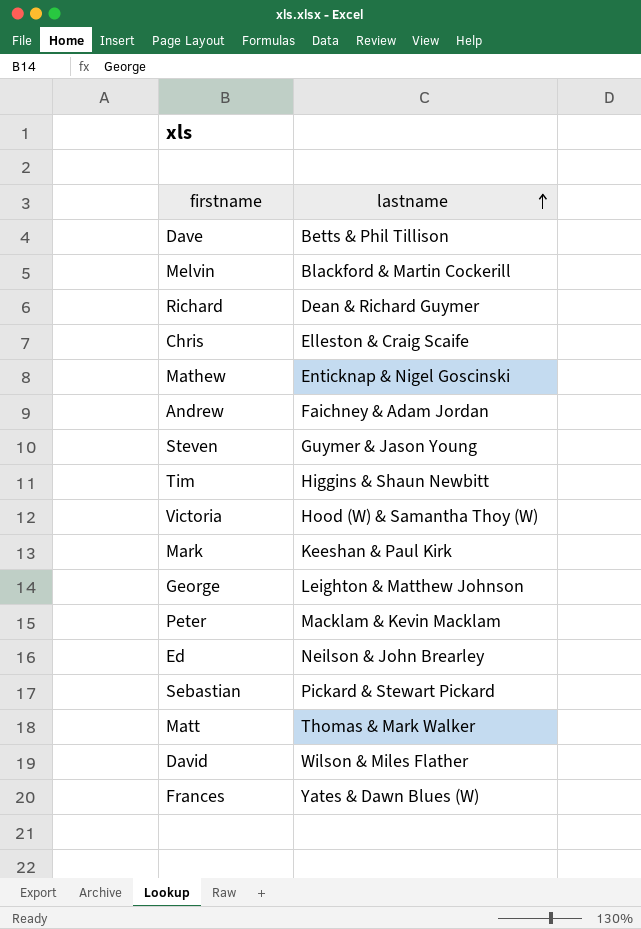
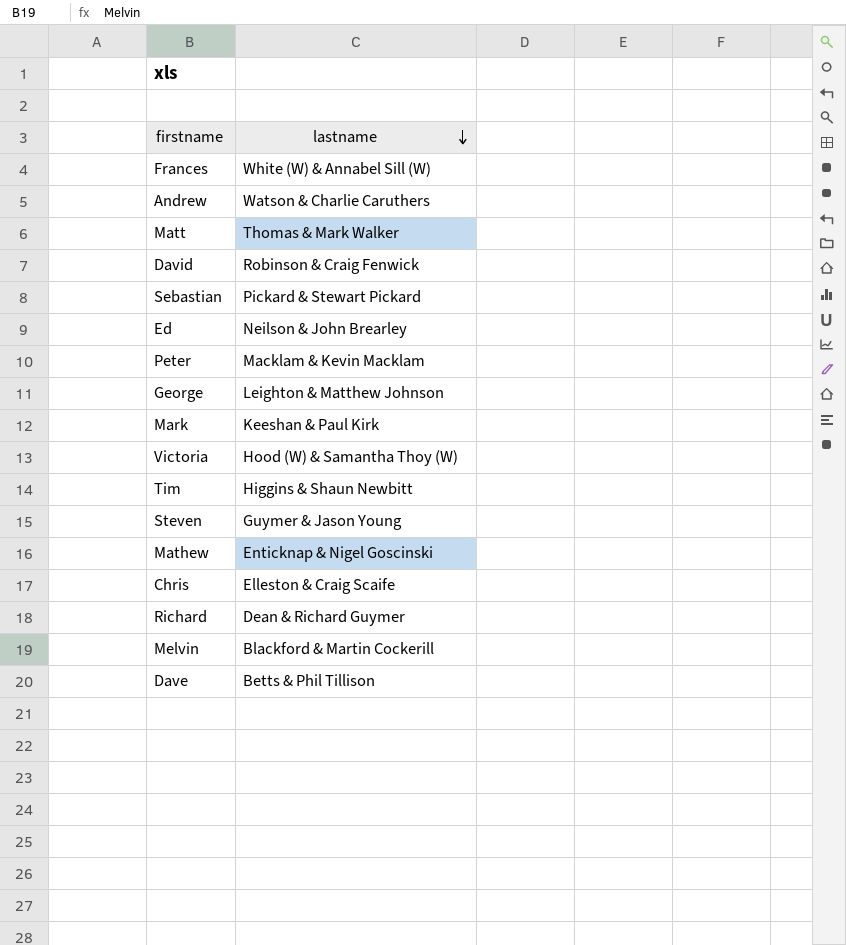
row order: lastname ascending -> lastname descending
Frances | lastname: Yates & Dawn Blues (W) -> White (W) & Annabel Sill (W)
Andrew | lastname: Faichney & Adam Jordan -> Watson & Charlie Caruthers
David | lastname: Wilson & Miles Flather -> Robinson & Craig Fenwick

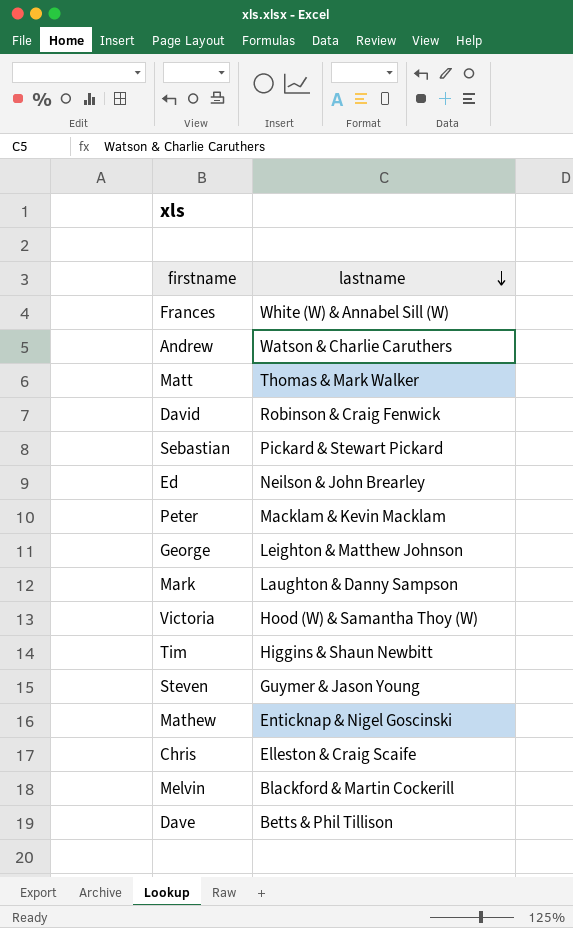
row Richard: Dean & Richard Guymer -> none
Mark | lastname: Keeshan & Paul Kirk -> Laughton & Danny Sampson

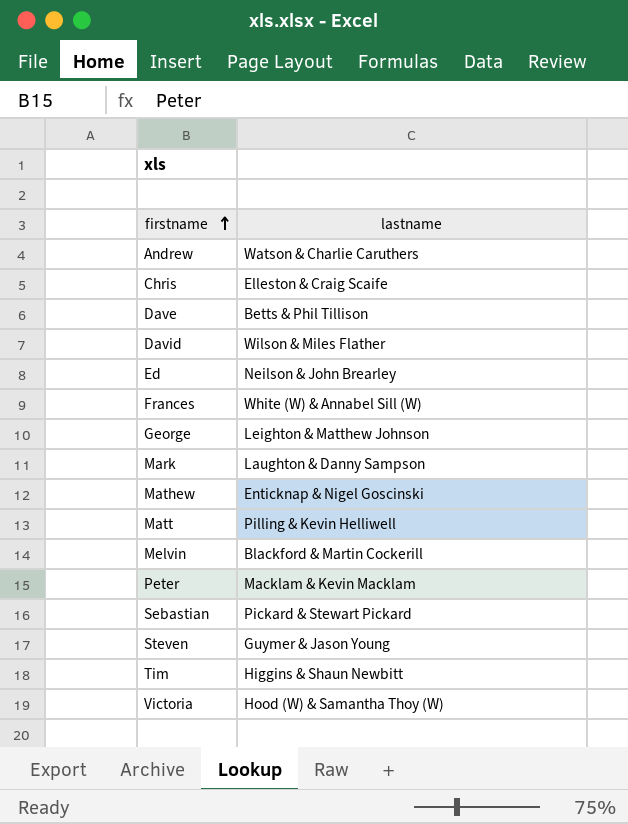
row order: lastname descending -> firstname ascending
David | lastname: Robinson & Craig Fenwick -> Wilson & Miles Flather
Matt | lastname: Thomas & Mark Walker -> Pilling & Kevin Helliwell

